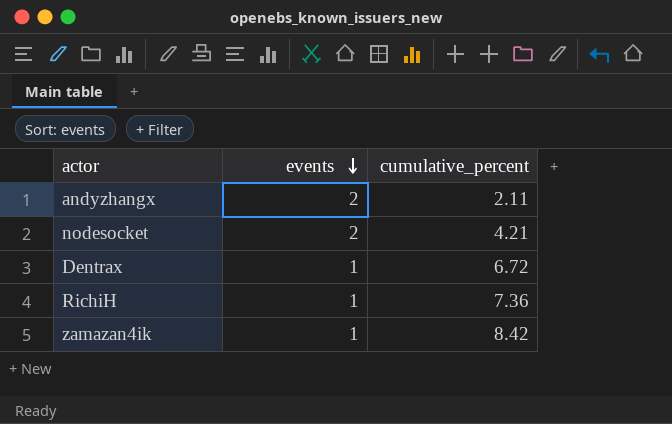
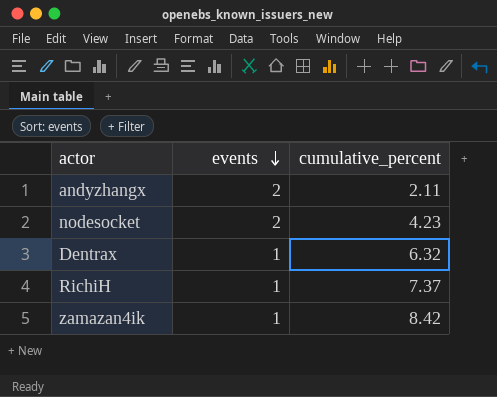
nodesocket | cumulative_percent: 4.21 -> 4.23
Dentrax | cumulative_percent: 6.72 -> 6.32
RichiH | cumulative_percent: 7.36 -> 7.37

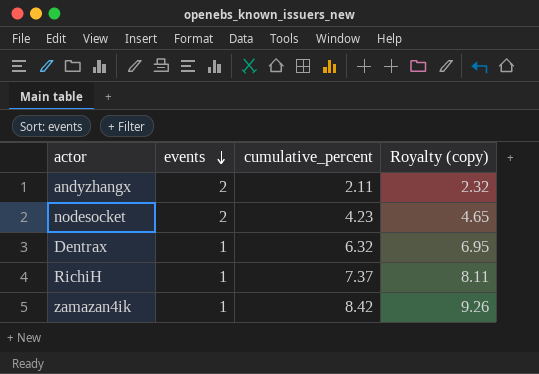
column Royalty (copy) | formula: none -> [cumulative_percent] * 1.1

